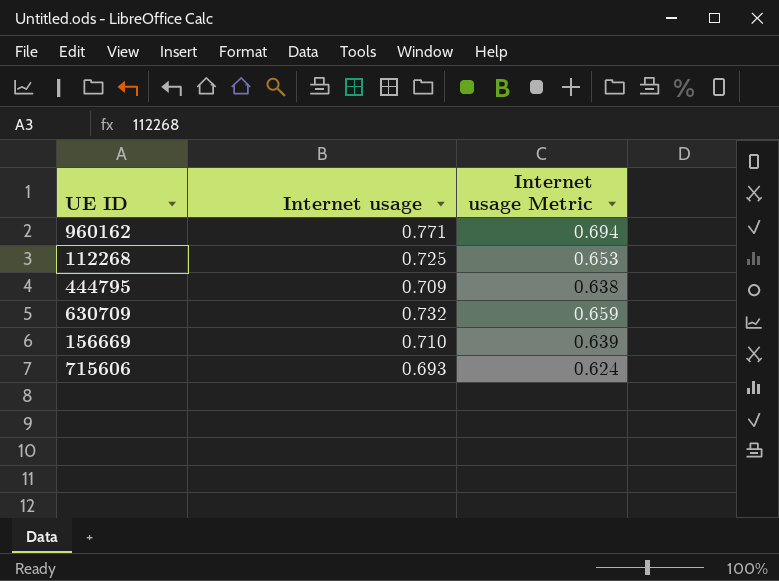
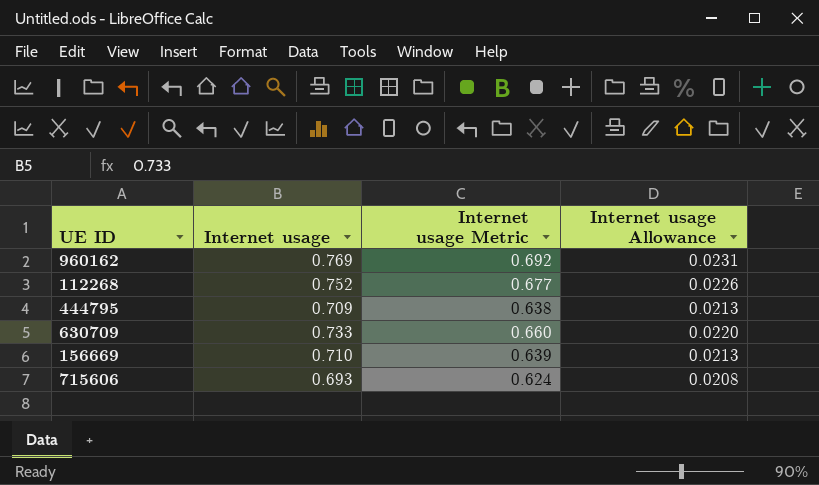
column Internet usage Allowance | formula: none -> [Internet usage] * 0.03
960162 | Internet usage: 0.771 -> 0.769
960162 | Internet usage Metric: 0.694 -> 0.692
112268 | Internet usage: 0.725 -> 0.752
112268 | Internet usage Metric: 0.653 -> 0.677
630709 | Internet usage: 0.732 -> 0.733
630709 | Internet usage Metric: 0.659 -> 0.660

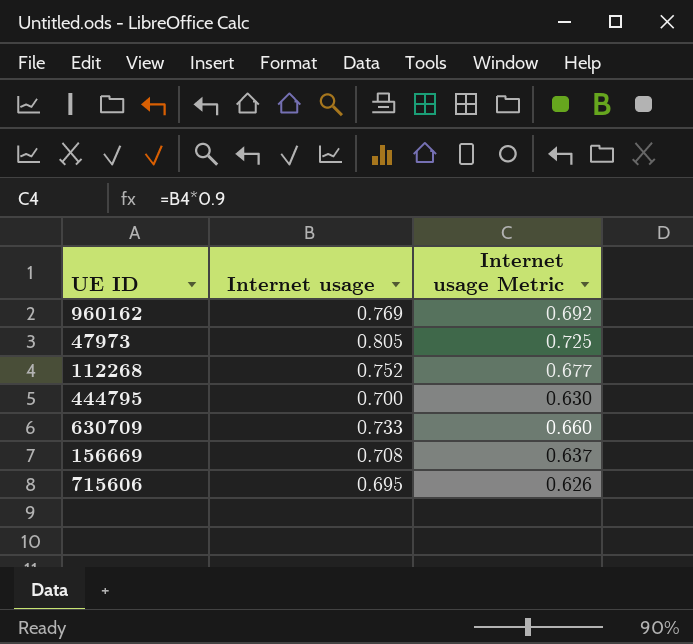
column Internet usage Allowance | formula: [Internet usage] * 0.03 -> none
row 47973: none -> 0.805 | 0.725
444795 | Internet usage: 0.709 -> 0.700
444795 | Internet usage Metric: 0.638 -> 0.630
156669 | Internet usage: 0.710 -> 0.708
156669 | Internet usage Metric: 0.639 -> 0.637
715606 | Internet usage: 0.693 -> 0.695
715606 | Internet usage Metric: 0.624 -> 0.626

